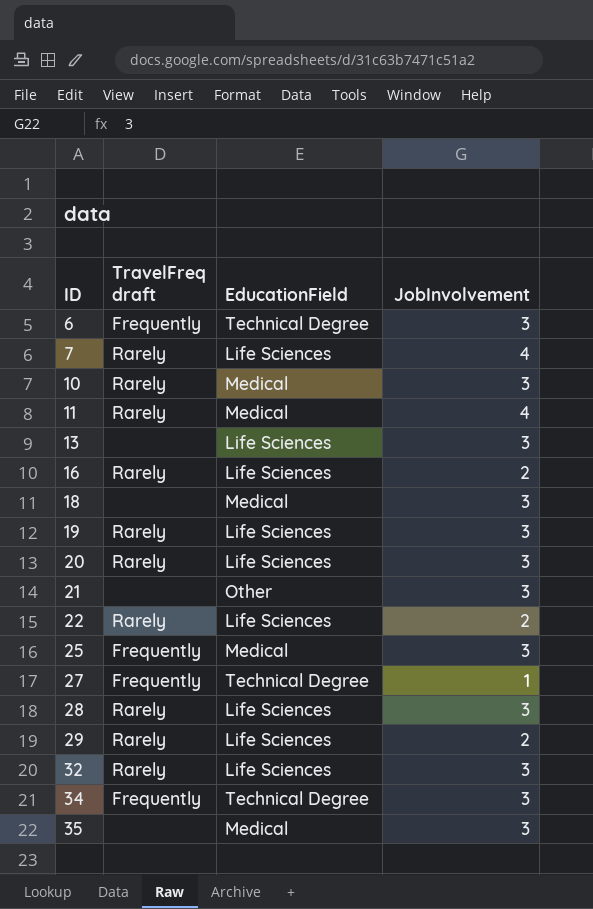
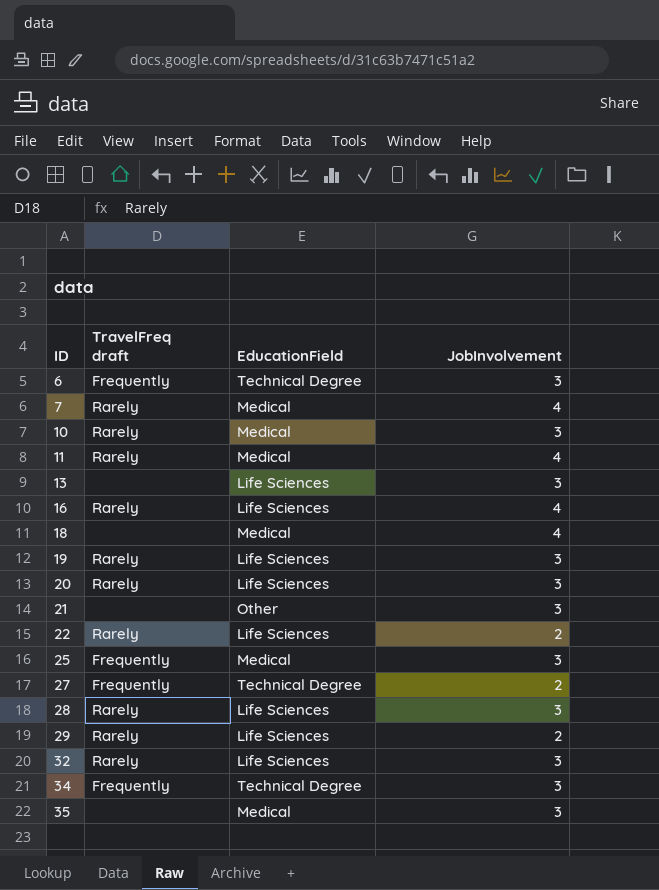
7 | EducationField: Life Sciences -> Medical
16 | JobInvolvement: 2 -> 4
18 | JobInvolvement: 3 -> 4
27 | JobInvolvement: 1 -> 2

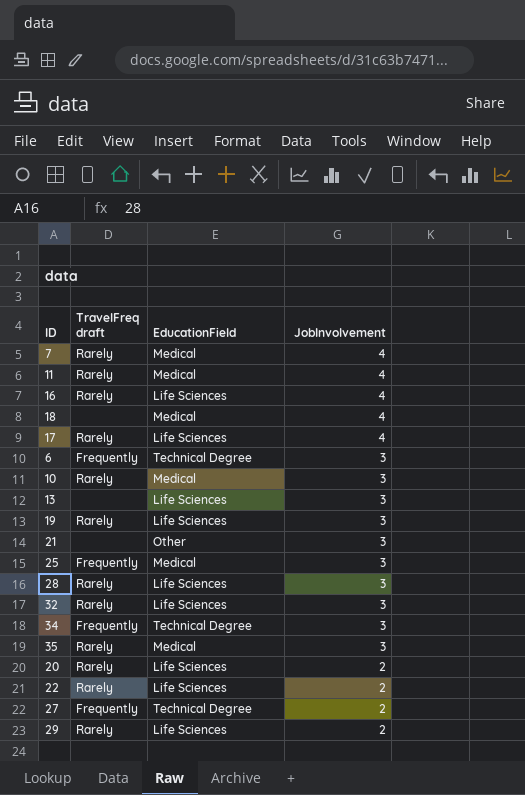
row order: ID ascending -> JobInvolvement descending
row 17: none -> Rarely | Life Sciences | 4
35 | TravelFreq draft: none -> Rarely
20 | JobInvolvement: 3 -> 2

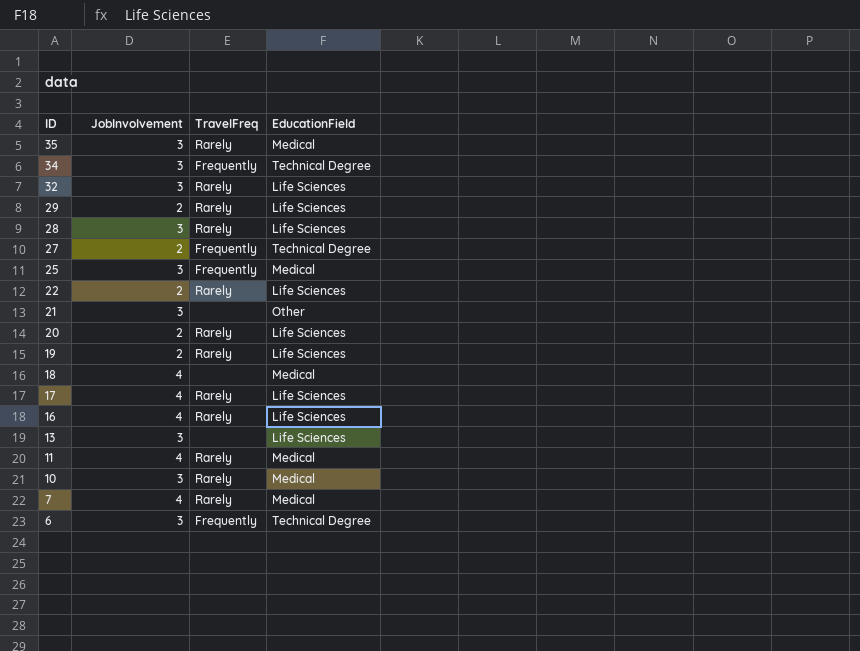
row order: JobInvolvement descending -> ID descending
column JobInvolvement | position: 4 -> 2
column name: TravelFreq draft -> TravelFreq
19 | JobInvolvement: 3 -> 2

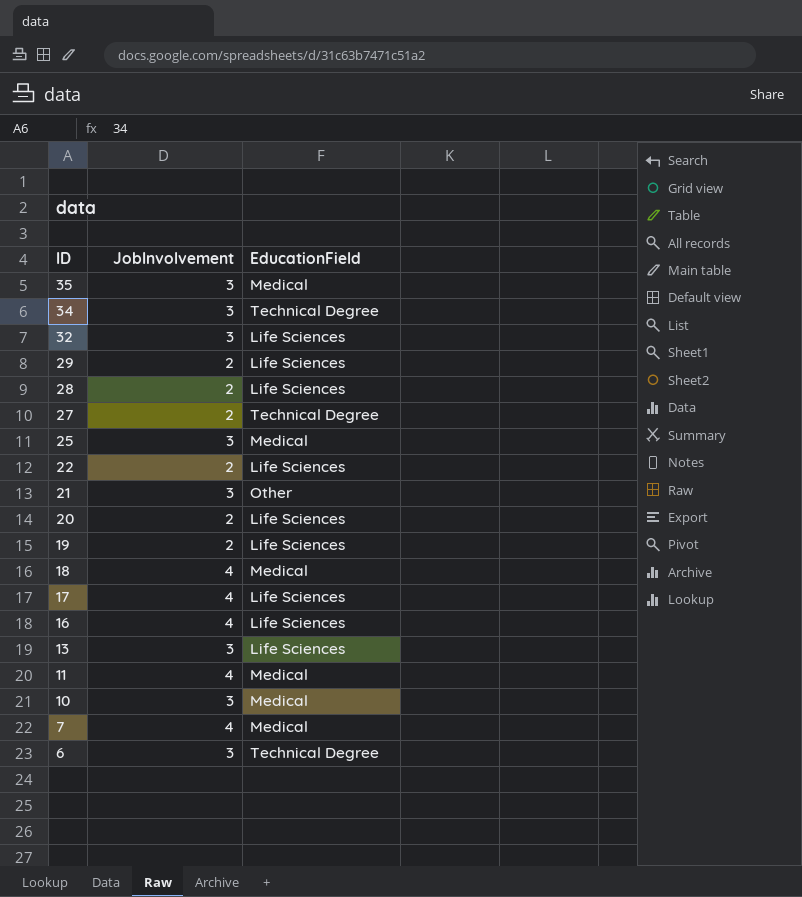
column TravelFreq | position: 3 -> none
28 | JobInvolvement: 3 -> 2

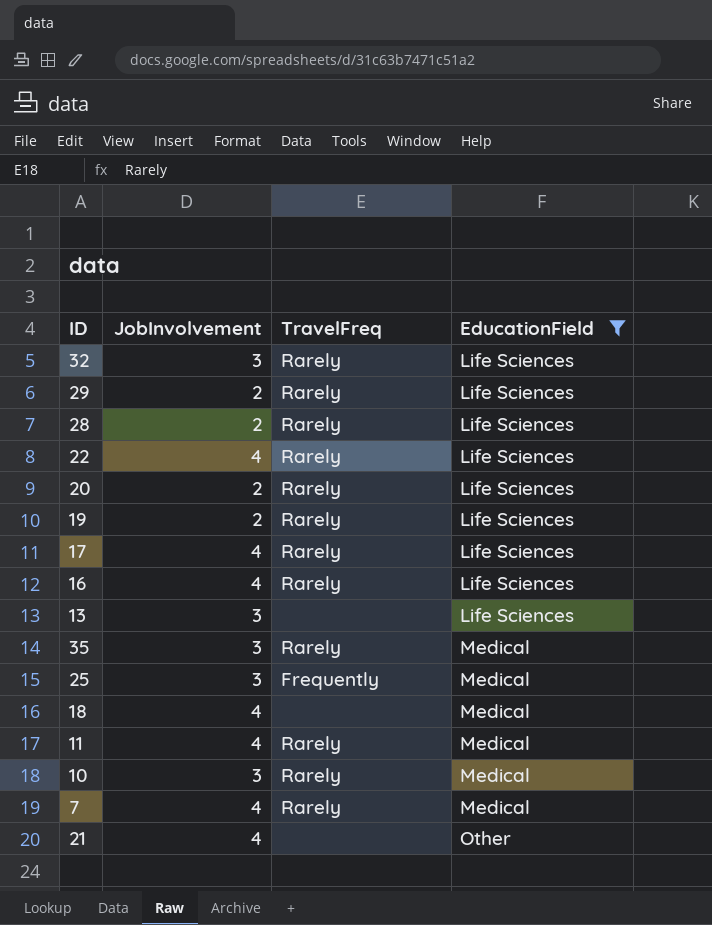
filter: none -> EducationField != Technical Degree
row order: ID descending -> EducationField ascending
column TravelFreq | position: none -> 3
22 | JobInvolvement: 2 -> 4
21 | JobInvolvement: 3 -> 4

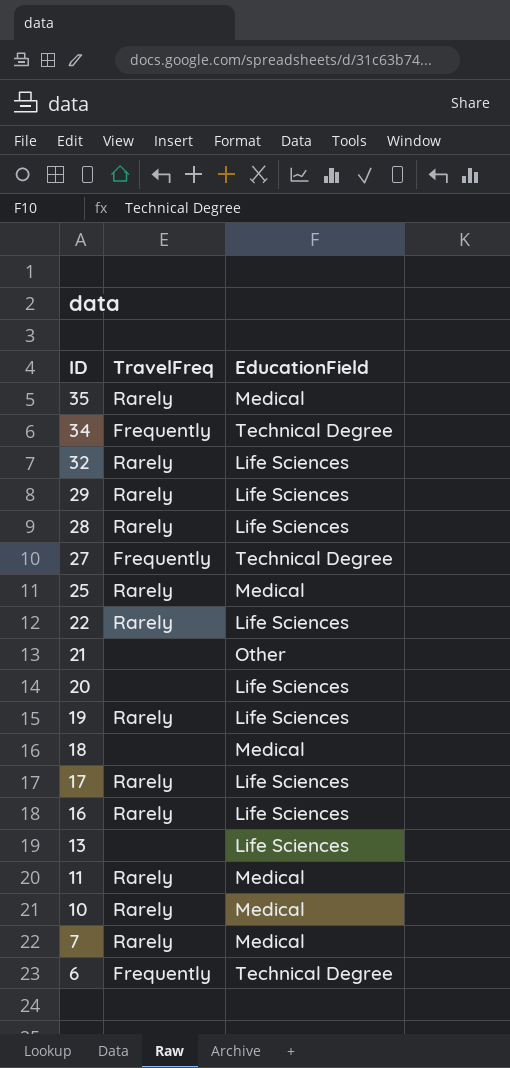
filter: EducationField != Technical Degree -> none
row order: EducationField ascending -> ID descending
column JobInvolvement | position: 2 -> none
25 | TravelFreq: Frequently -> Rarely
20 | TravelFreq: Rarely -> none

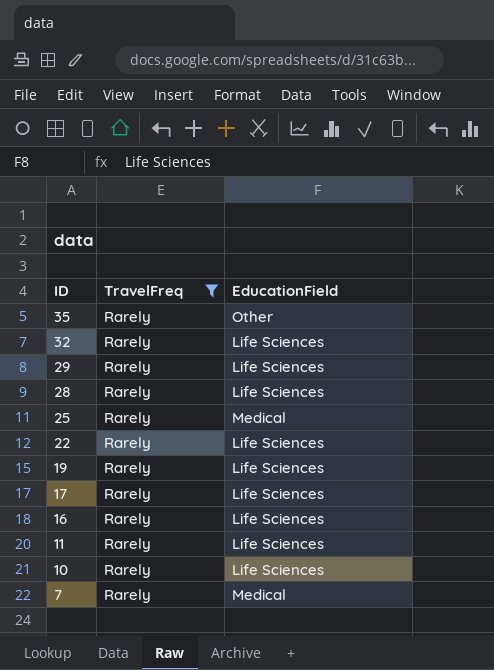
filter: none -> TravelFreq = Rarely
35 | EducationField: Medical -> Other
11 | EducationField: Medical -> Life Sciences
10 | EducationField: Medical -> Life Sciences

